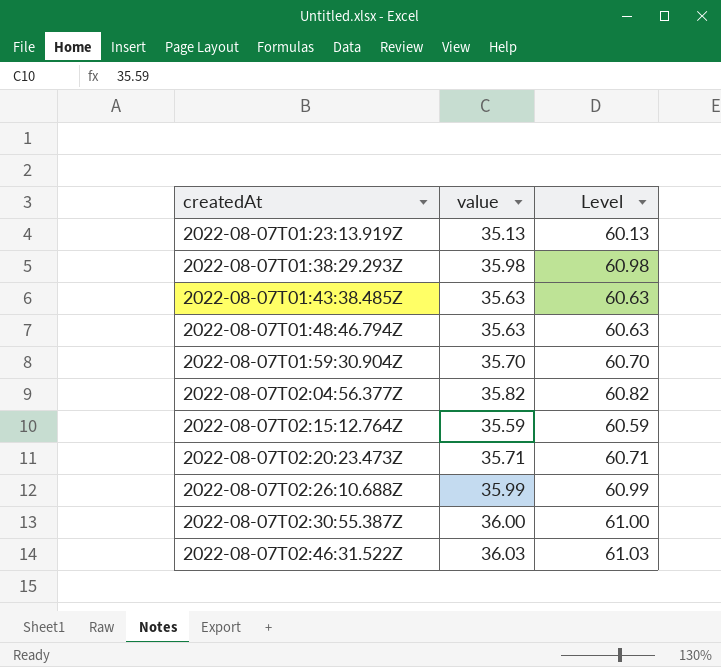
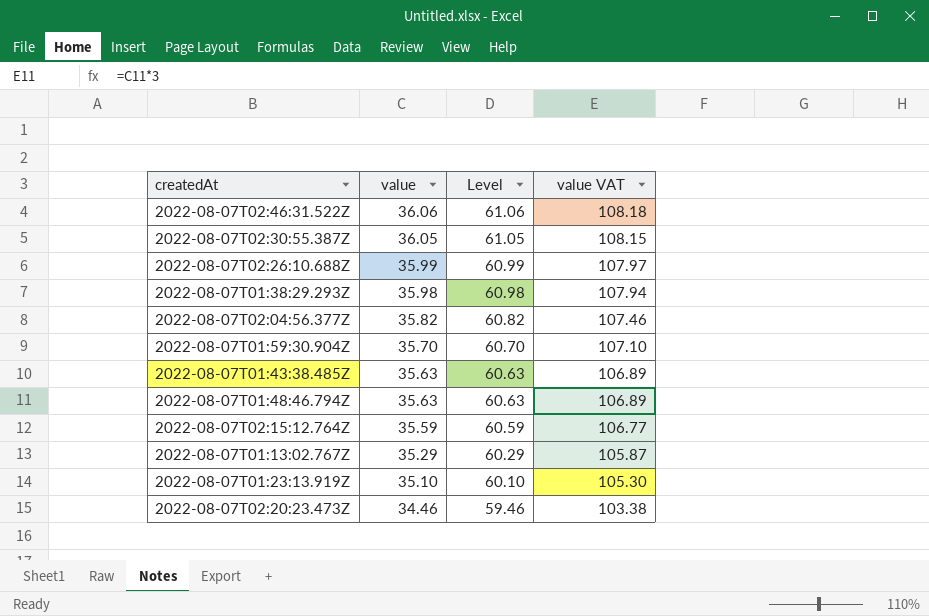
row order: createdAt ascending -> value descending
column value VAT | formula: none -> [value] * 3
2022-08-07T02:46:31.522Z | value: 36.03 -> 36.06
2022-08-07T02:46:31.522Z | Level: 61.03 -> 61.06
2022-08-07T02:30:55.387Z | value: 36.00 -> 36.05
2022-08-07T02:30:55.387Z | Level: 61.00 -> 61.05
row 2022-08-07T01:13:02.767Z: none -> 35.29 | 60.29 | 105.87
2022-08-07T01:23:13.919Z | value: 35.13 -> 35.10
2022-08-07T01:23:13.919Z | Level: 60.13 -> 60.10
2022-08-07T02:20:23.473Z | value: 35.71 -> 34.46
2022-08-07T02:20:23.473Z | Level: 60.71 -> 59.46

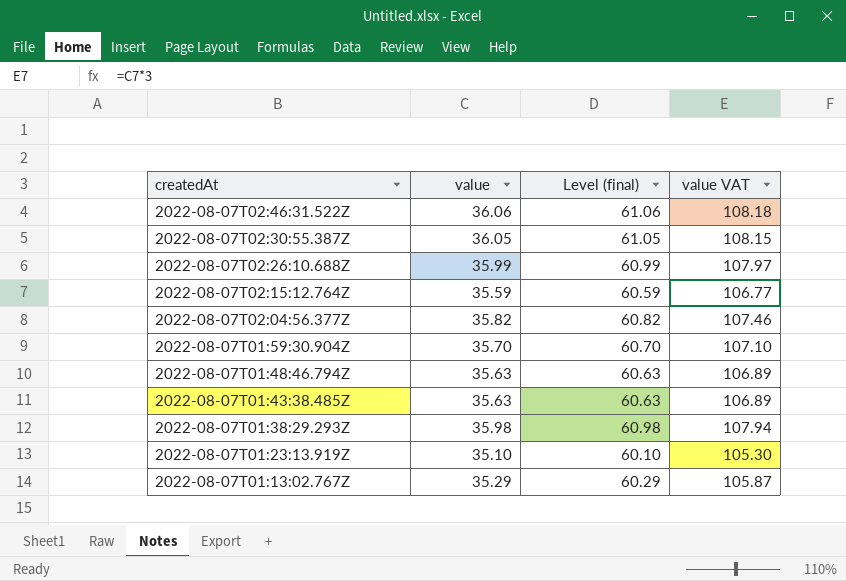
row order: value descending -> createdAt descending
column name: Level -> Level (final)
row 2022-08-07T02:20:23.473Z: 34.46 | 59.46 | 103.38 -> none

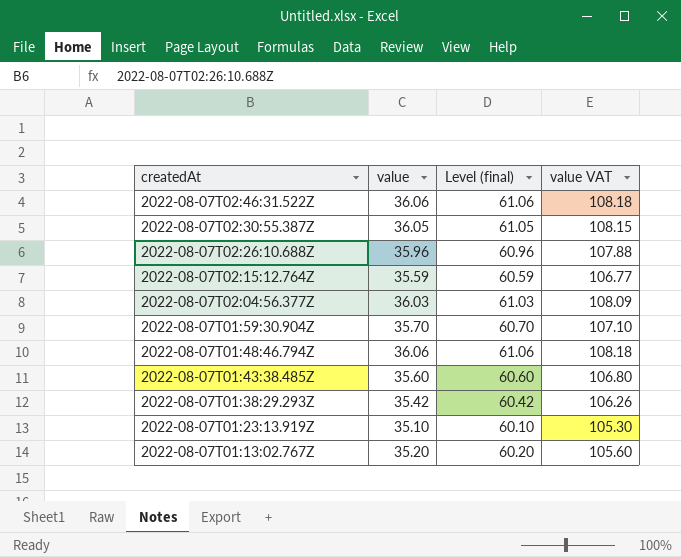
2022-08-07T02:26:10.688Z | value: 35.99 -> 35.96
2022-08-07T02:26:10.688Z | Level (final): 60.99 -> 60.96
2022-08-07T02:26:10.688Z | value VAT: 107.97 -> 107.88
2022-08-07T02:04:56.377Z | value: 35.82 -> 36.03
2022-08-07T02:04:56.377Z | Level (final): 60.82 -> 61.03
2022-08-07T02:04:56.377Z | value VAT: 107.46 -> 108.09
2022-08-07T01:48:46.794Z | value: 35.63 -> 36.06
2022-08-07T01:48:46.794Z | Level (final): 60.63 -> 61.06
2022-08-07T01:48:46.794Z | value VAT: 106.89 -> 108.18
2022-08-07T01:43:38.485Z | value: 35.63 -> 35.60
2022-08-07T01:43:38.485Z | Level (final): 60.63 -> 60.60
2022-08-07T01:43:38.485Z | value VAT: 106.89 -> 106.80
2022-08-07T01:38:29.293Z | value: 35.98 -> 35.42
2022-08-07T01:38:29.293Z | Level (final): 60.98 -> 60.42
2022-08-07T01:38:29.293Z | value VAT: 107.94 -> 106.26
2022-08-07T01:13:02.767Z | value: 35.29 -> 35.20
2022-08-07T01:13:02.767Z | Level (final): 60.29 -> 60.20
2022-08-07T01:13:02.767Z | value VAT: 105.87 -> 105.60

